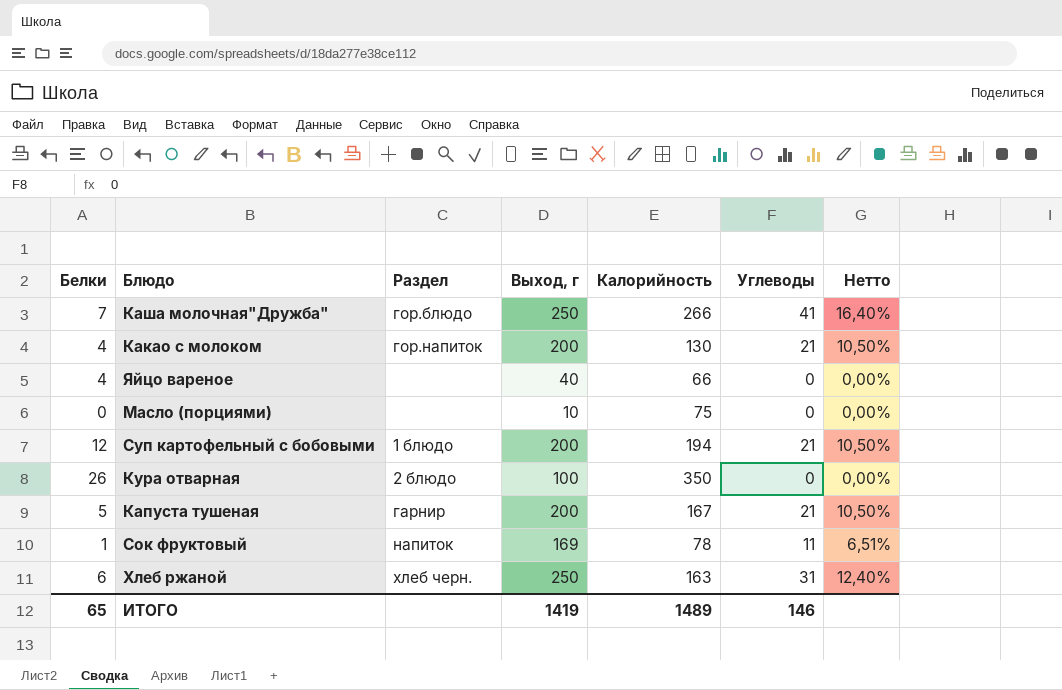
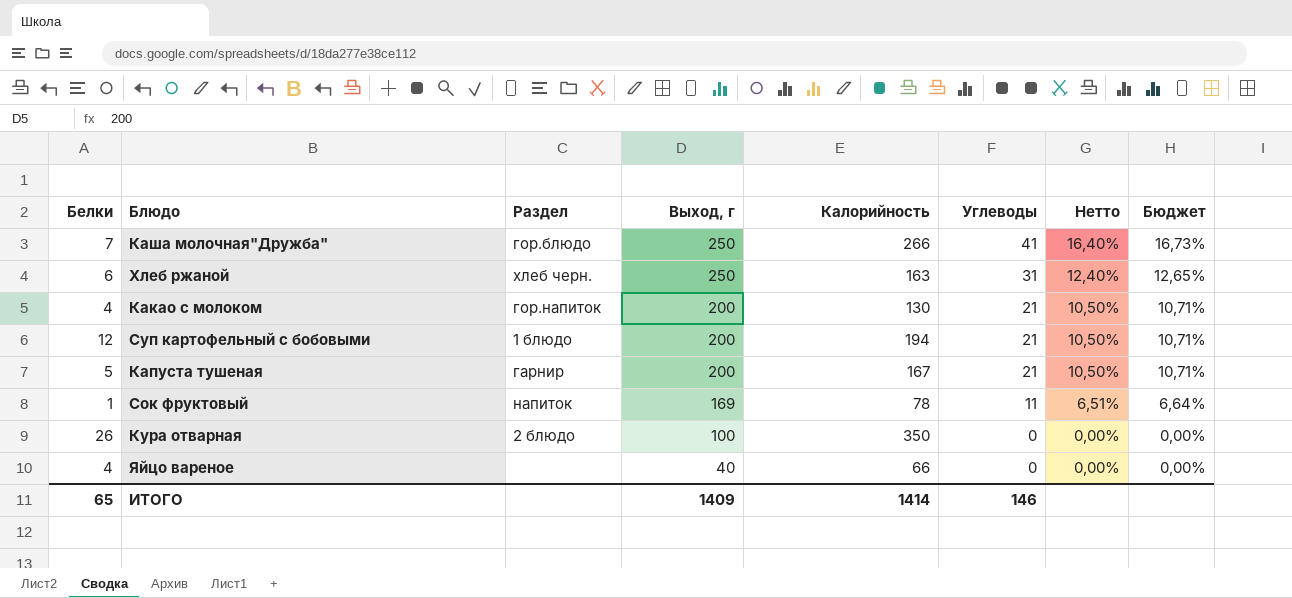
row order: none -> Выход, г descending
column Бюджет | formula: none -> [Нетто] * 1,02
row Масло (порциями): 0 | none | 10 | 75 | 0 | 0,00% -> none
ИТОГО | Выход, г: 1419 -> 1409
ИТОГО | Калорийность: 1489 -> 1414

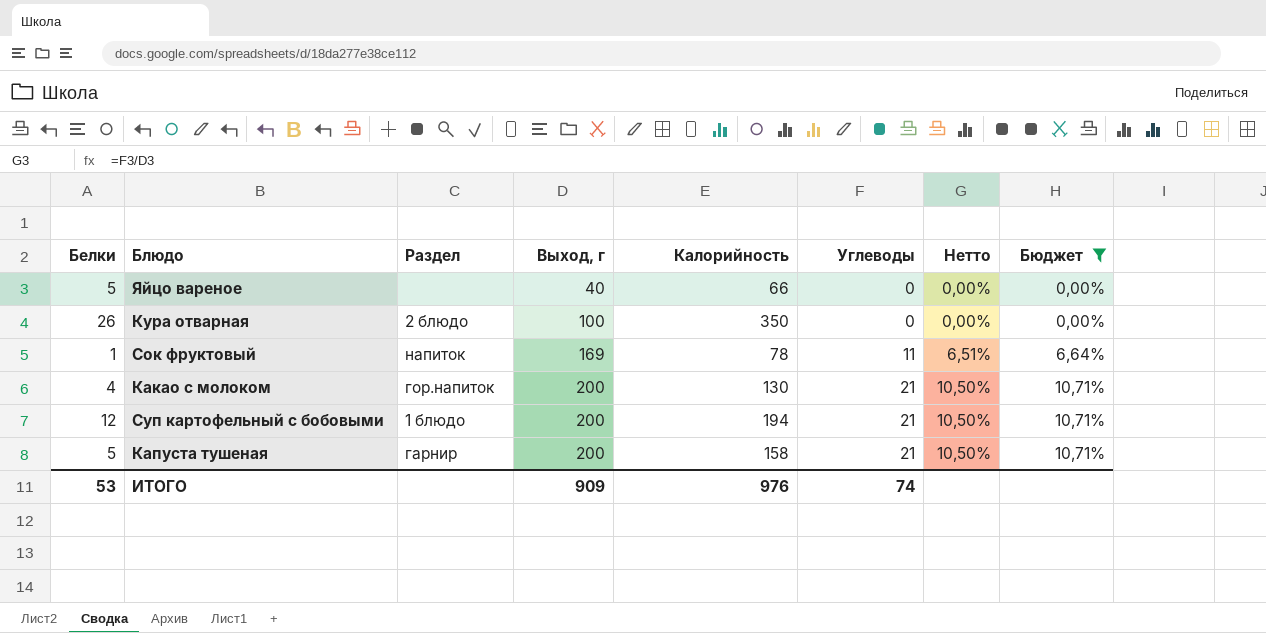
filter: none -> Бюджет <= 10,71%
row order: Выход, г descending -> Выход, г ascending
Яйцо вареное | Белки: 4 -> 5
Капуста тушеная | Калорийность: 167 -> 158
ИТОГО | Белки: 65 -> 53
ИТОГО | Выход, г: 1409 -> 909
ИТОГО | Калорийность: 1414 -> 976
ИТОГО | Углеводы: 146 -> 74

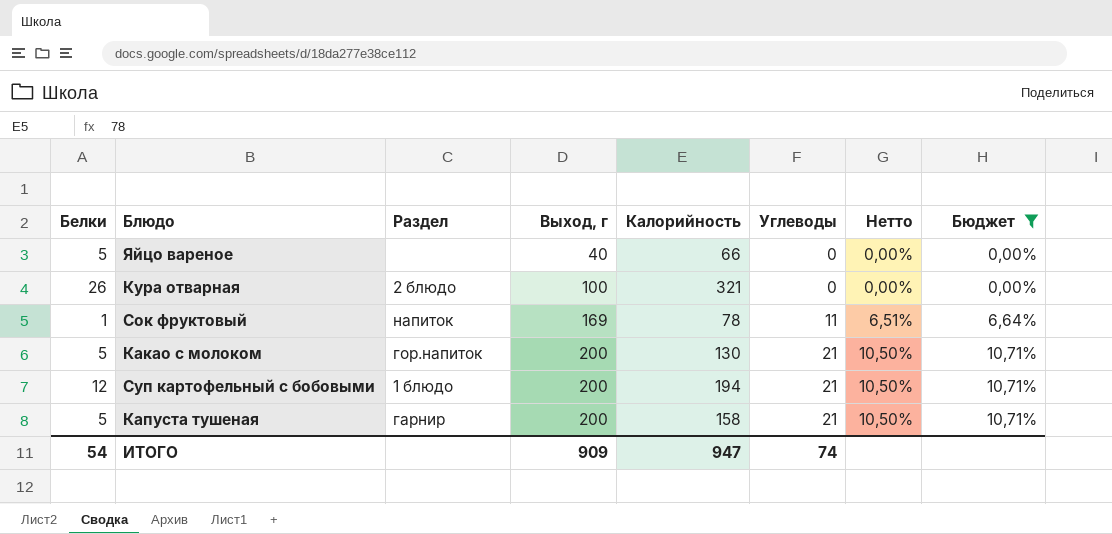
Кура отварная | Калорийность: 350 -> 321
Какао с молоком | Белки: 4 -> 5
ИТОГО | Белки: 53 -> 54
ИТОГО | Калорийность: 976 -> 947

